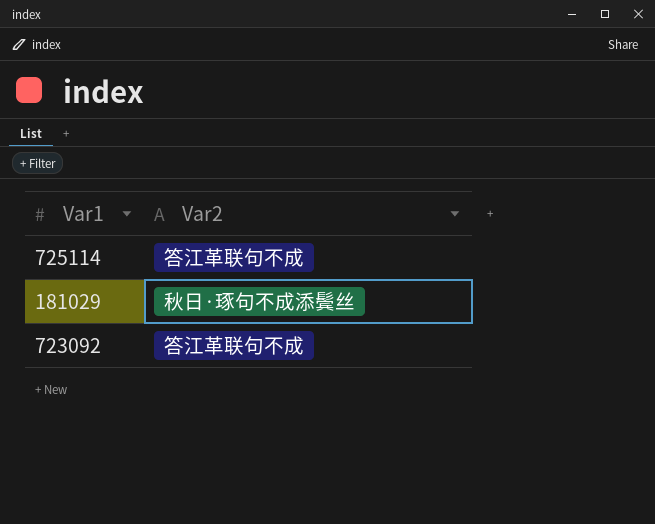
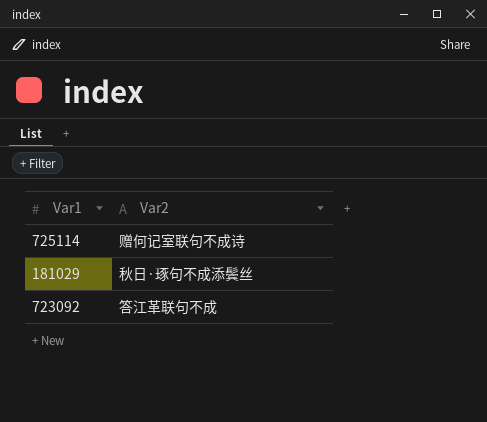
725114 | Var2: 答江革联句不成 -> 赠何记室联句不成诗

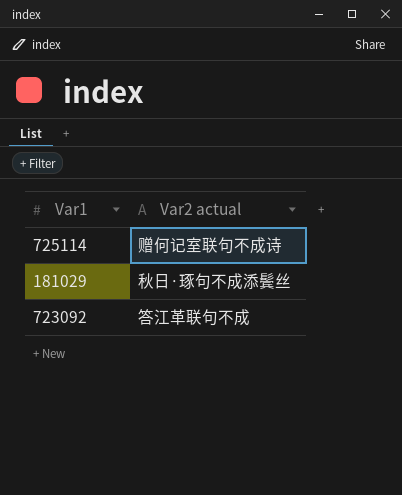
column name: Var2 -> Var2 actual

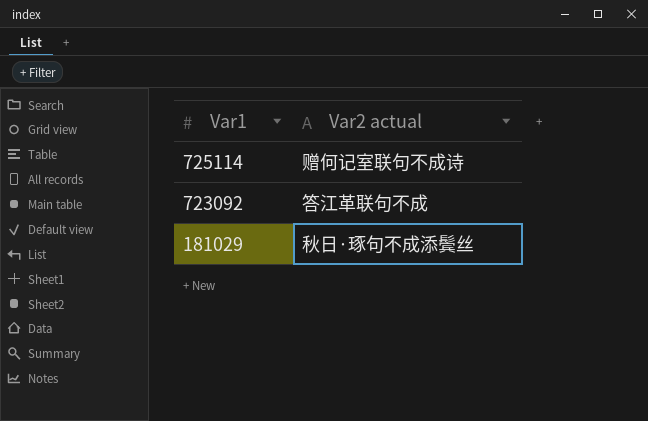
row order: none -> Var1 descending

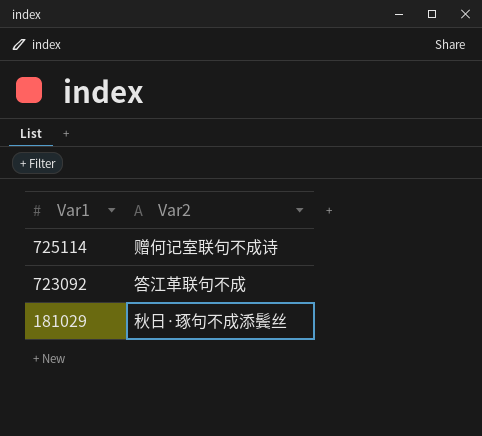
column name: Var2 actual -> Var2

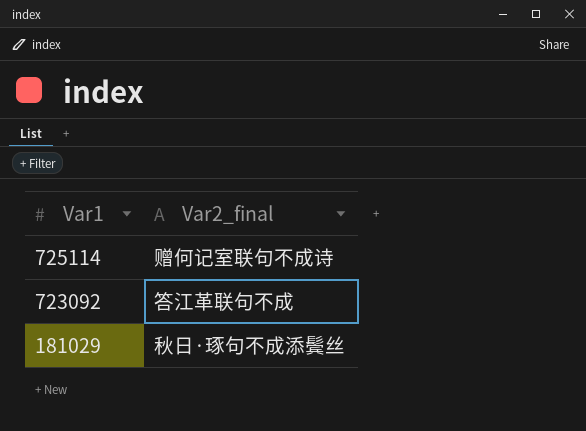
column name: Var2 -> Var2_final

